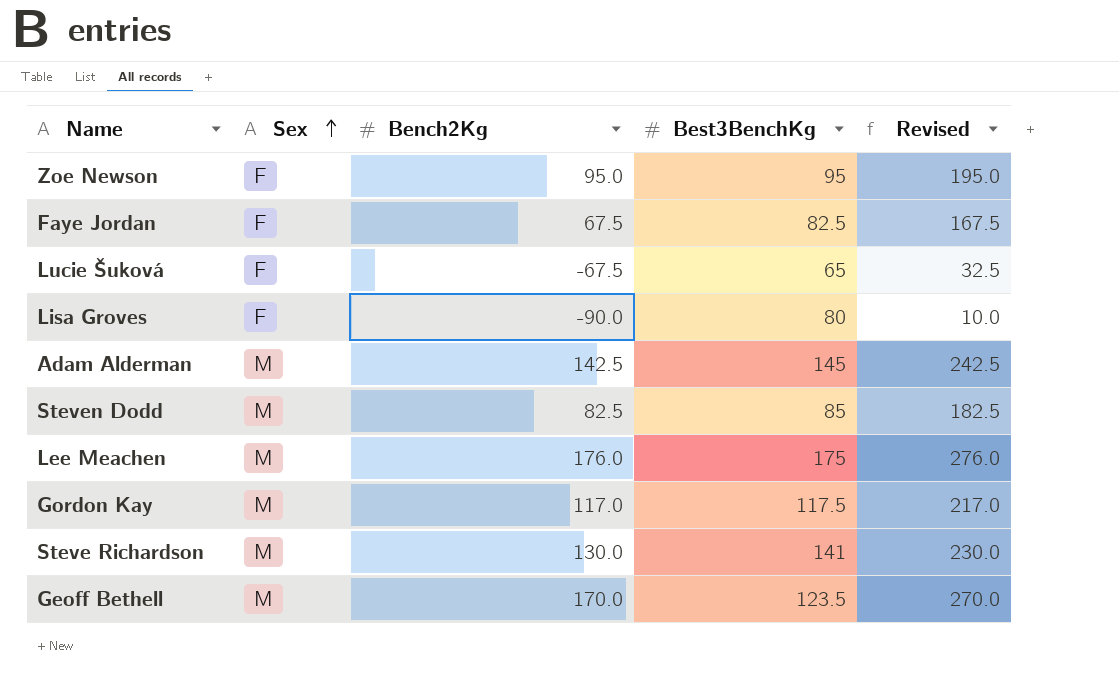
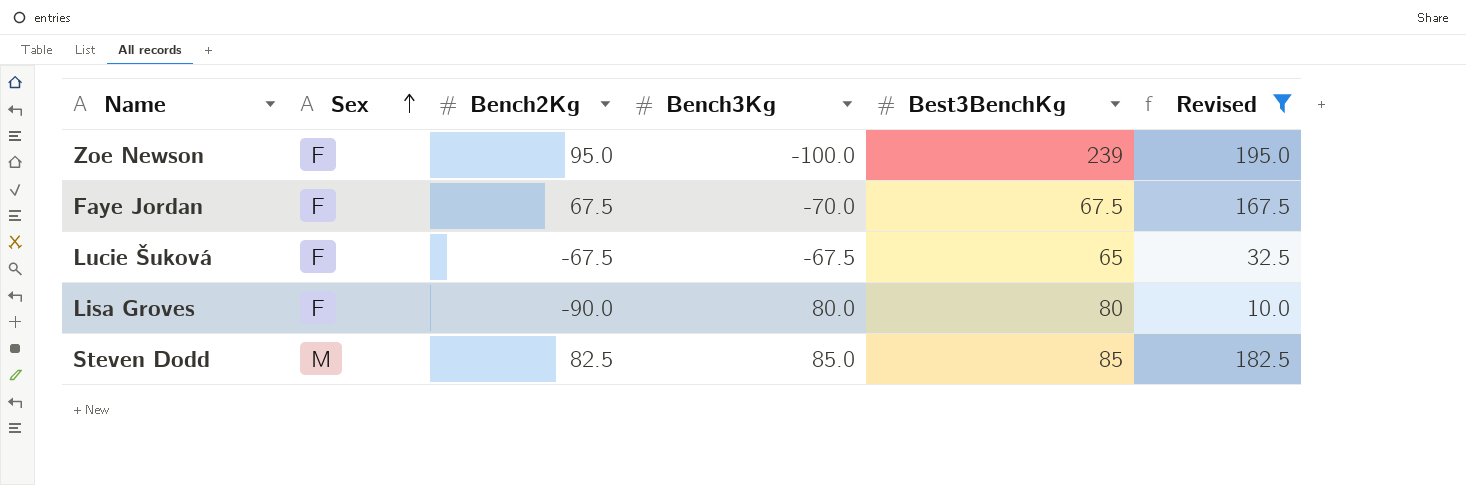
filter: none -> Revised <= 195.0
column Bench3Kg | position: none -> 4
Zoe Newson | Best3BenchKg: 95 -> 239
Faye Jordan | Best3BenchKg: 82.5 -> 67.5

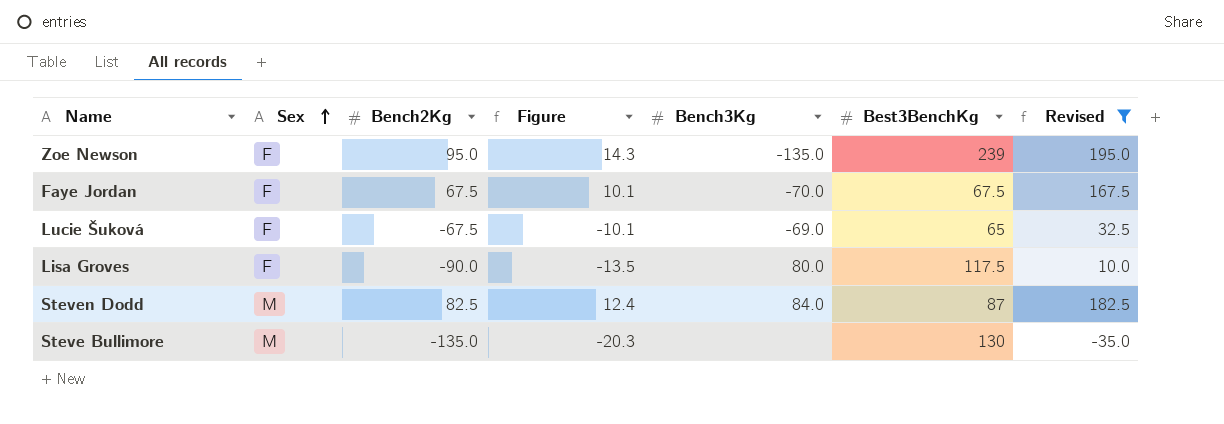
column Figure | formula: none -> [Bench2Kg] * 0.15
Zoe Newson | Bench3Kg: -100.0 -> -135.0
Lucie Šuková | Bench3Kg: -67.5 -> -69.0
Lisa Groves | Best3BenchKg: 80 -> 117.5
Steven Dodd | Bench3Kg: 85.0 -> 84.0
Steven Dodd | Best3BenchKg: 85 -> 87
row Steve Bullimore: none -> M | -135.0 | -20.3 | none | 130 | -35.0

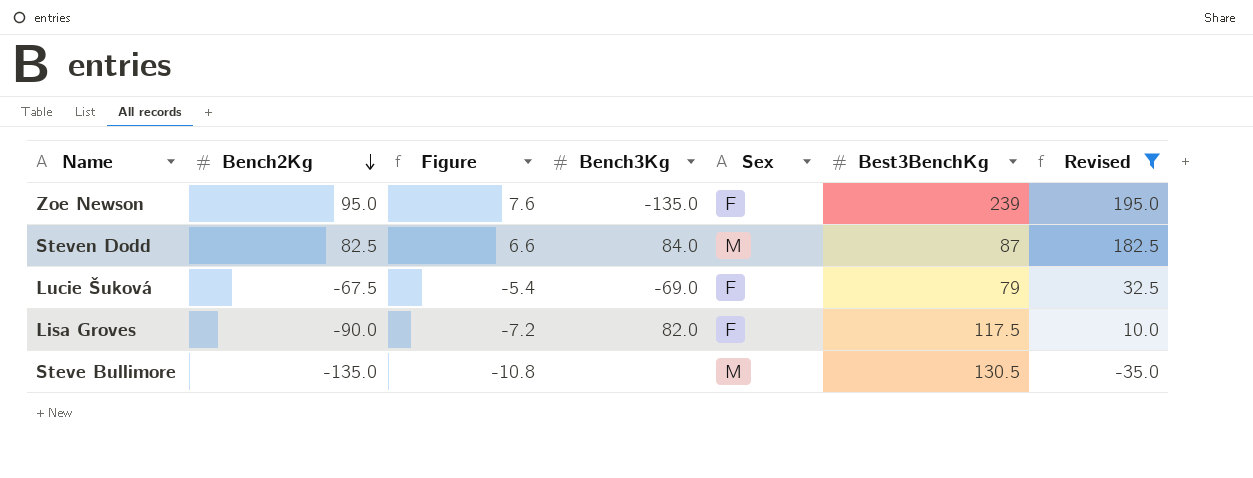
row order: Sex ascending -> Bench2Kg descending
column Figure | formula: [Bench2Kg] * 0.15 -> [Bench2Kg] * 0.08
column Sex | position: 2 -> 5
row Faye Jordan: F | 67.5 | 10.1 | -70.0 | 67.5 | 167.5 -> none
Lucie Šuková | Best3BenchKg: 65 -> 79
Lisa Groves | Bench3Kg: 80.0 -> 82.0
Steve Bullimore | Best3BenchKg: 130 -> 130.5

